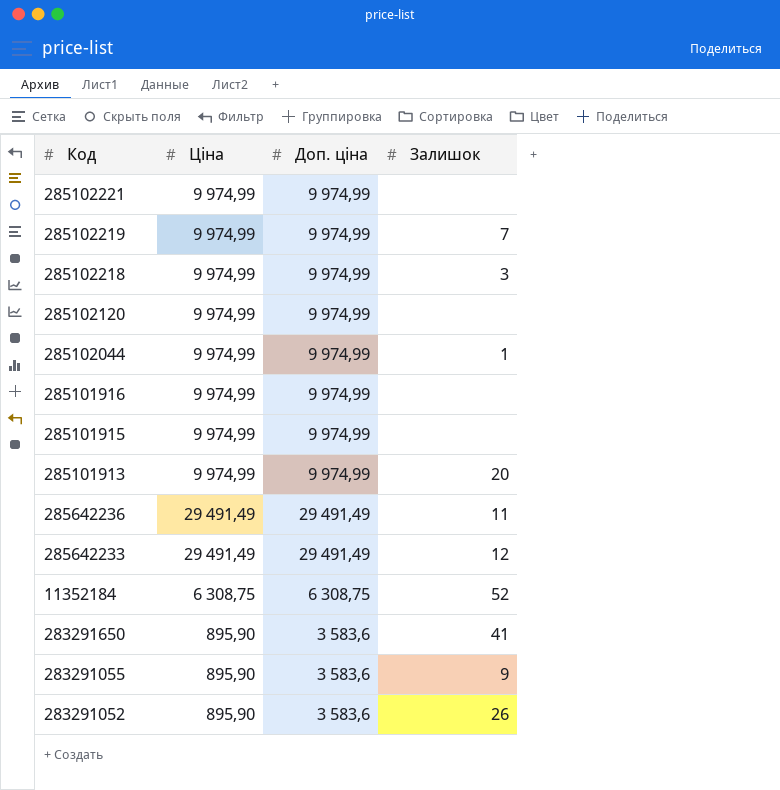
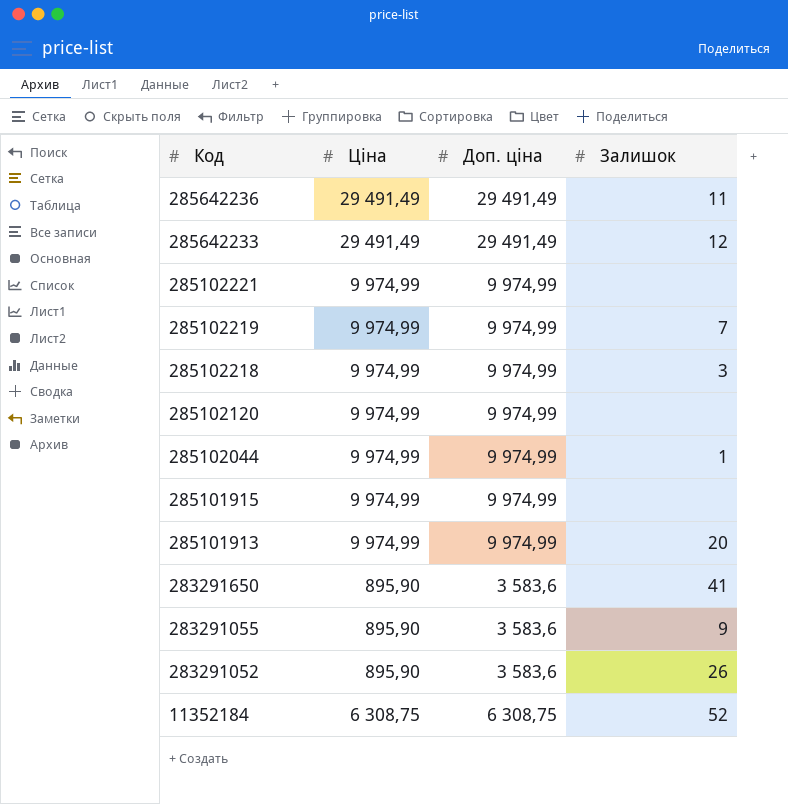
row order: none -> Код descending
row 285101916: 9 974,99 | 9 974,99 | none -> none

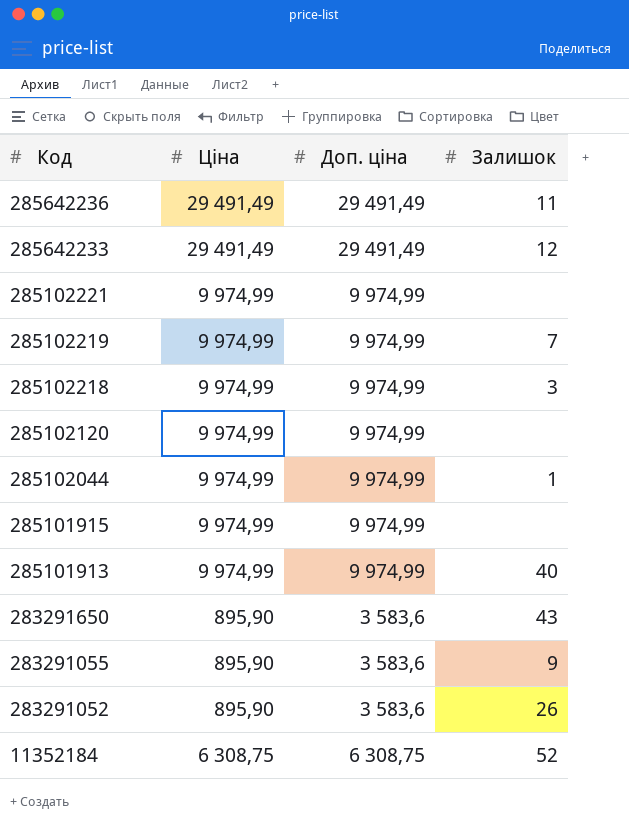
285101913 | Залишок: 20 -> 40
283291650 | Залишок: 41 -> 43

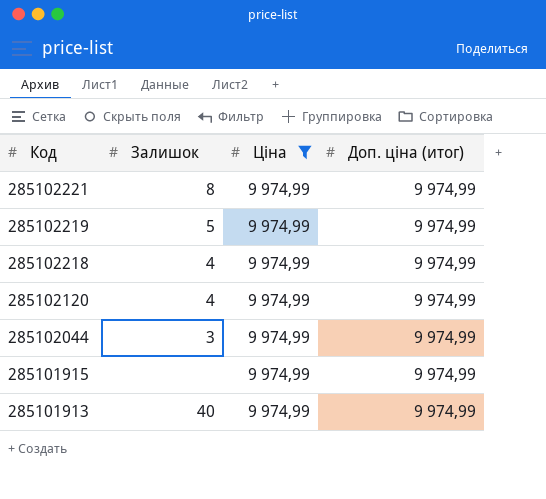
filter: none -> Ціна = 9 974,99
column Залишок | position: 4 -> 2
column name: Доп. ціна -> Доп. ціна (итог)
285102221 | Залишок: none -> 8
285102219 | Залишок: 7 -> 5
285102218 | Залишок: 3 -> 4
285102120 | Залишок: none -> 4
285102044 | Залишок: 1 -> 3

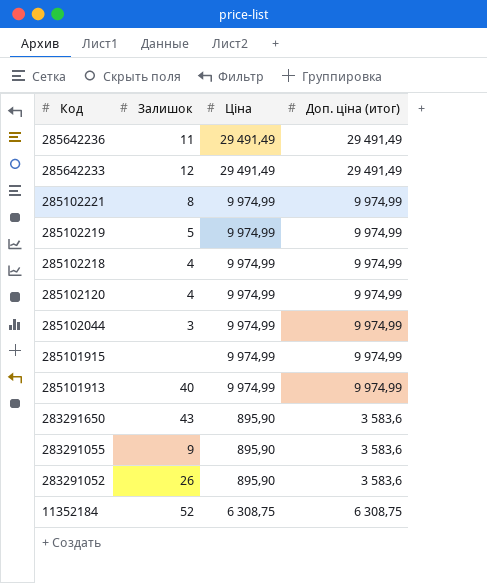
filter: Ціна = 9 974,99 -> none

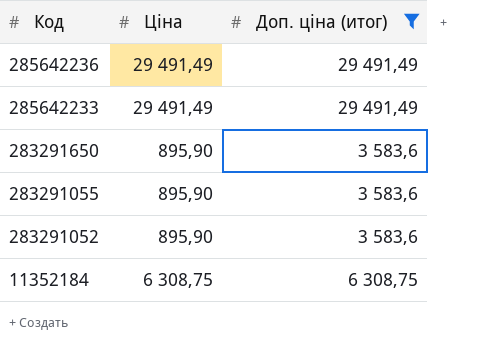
filter: none -> Доп. ціна (итог) != 9 974,99
column Залишок | position: 2 -> none

